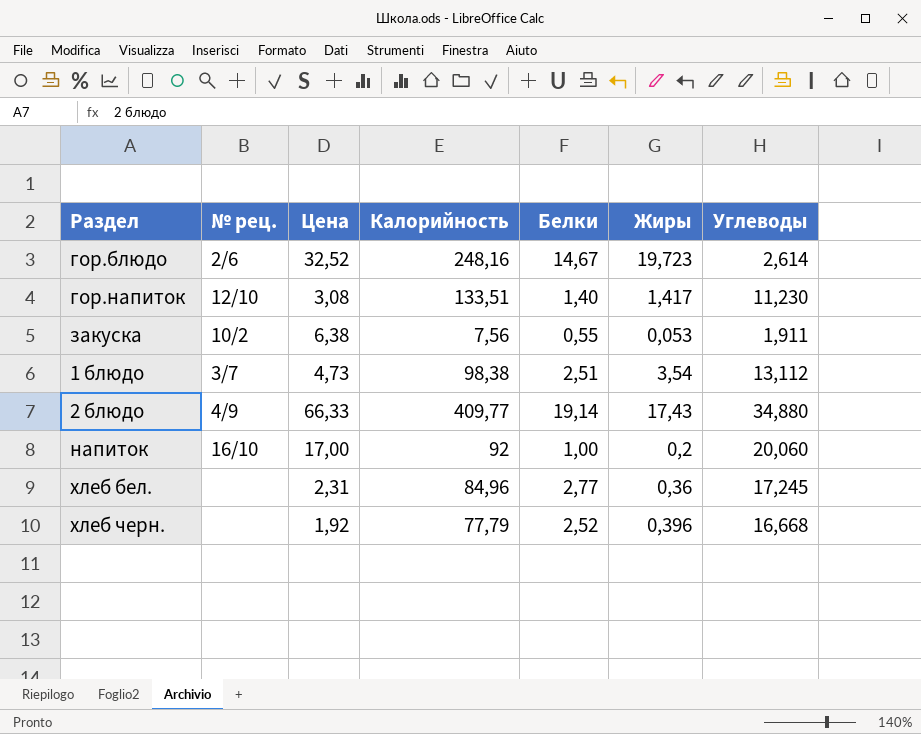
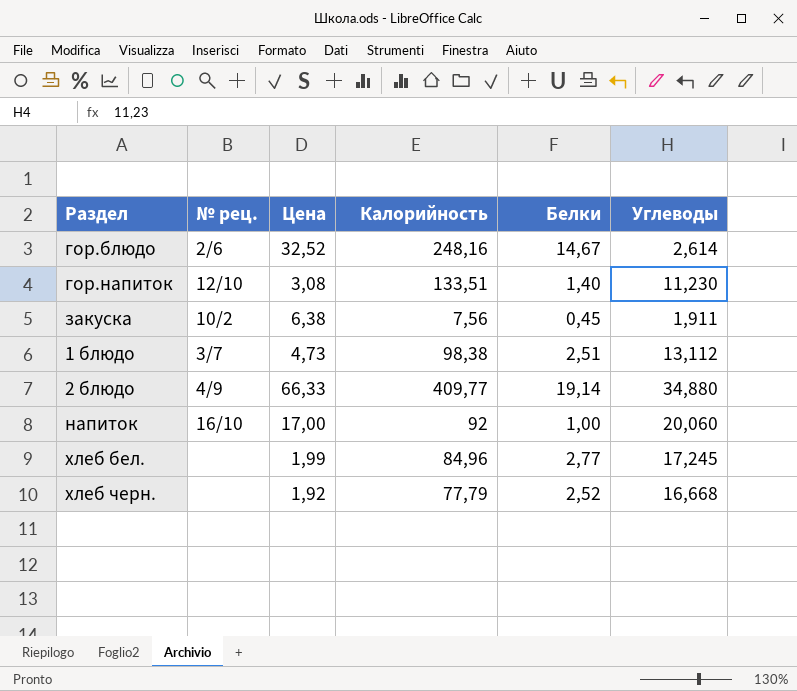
column Жиры | position: 6 -> none
закуска | Белки: 0,55 -> 0,45
хлеб бел. | Цена: 2,31 -> 1,99

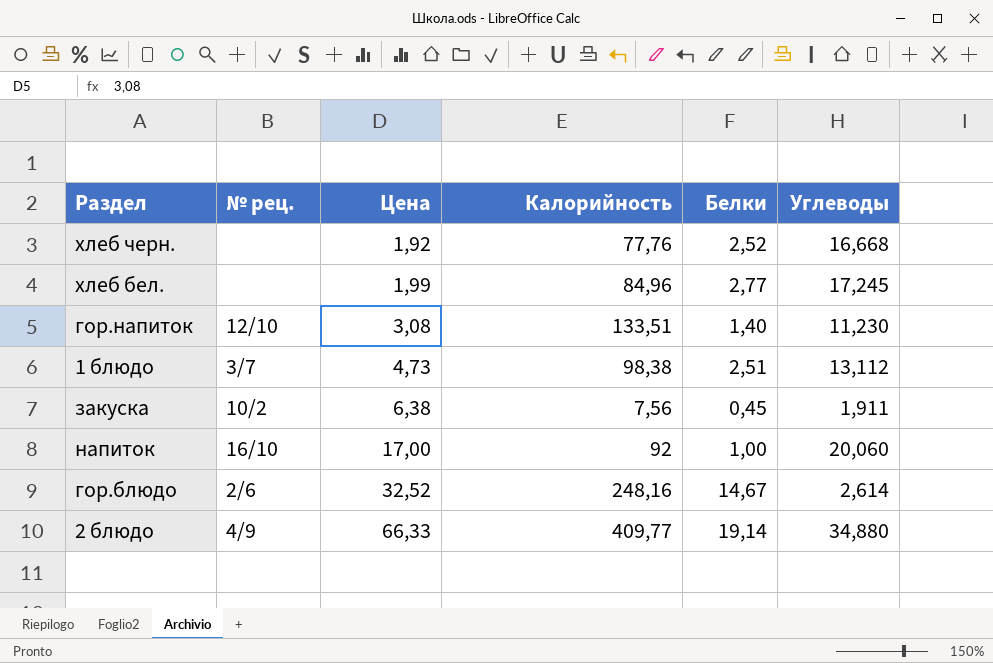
row order: none -> Цена ascending
хлеб черн. | Калорийность: 77,79 -> 77,76

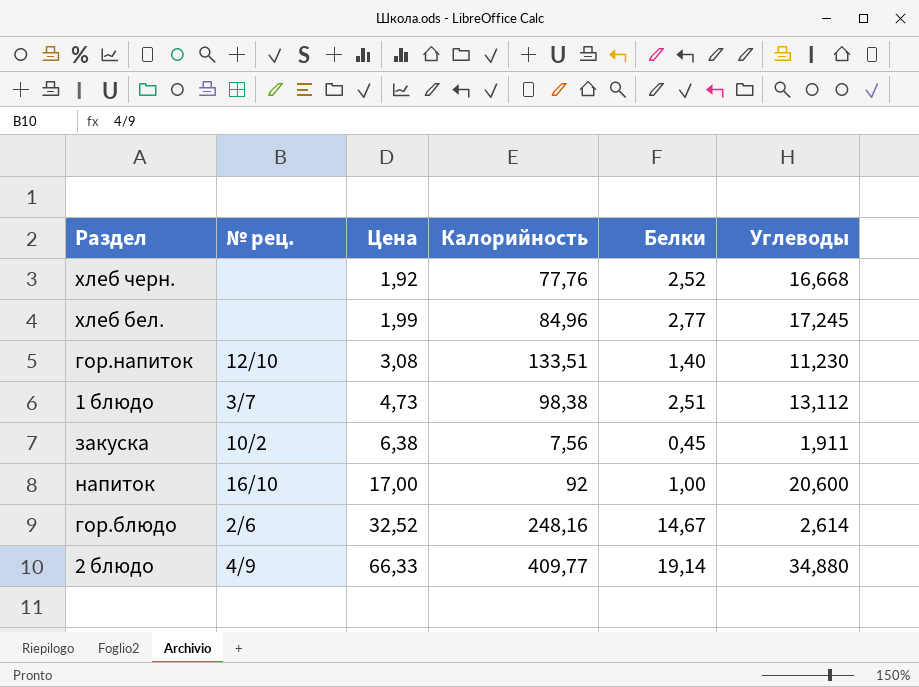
напиток | Углеводы: 20,060 -> 20,600

